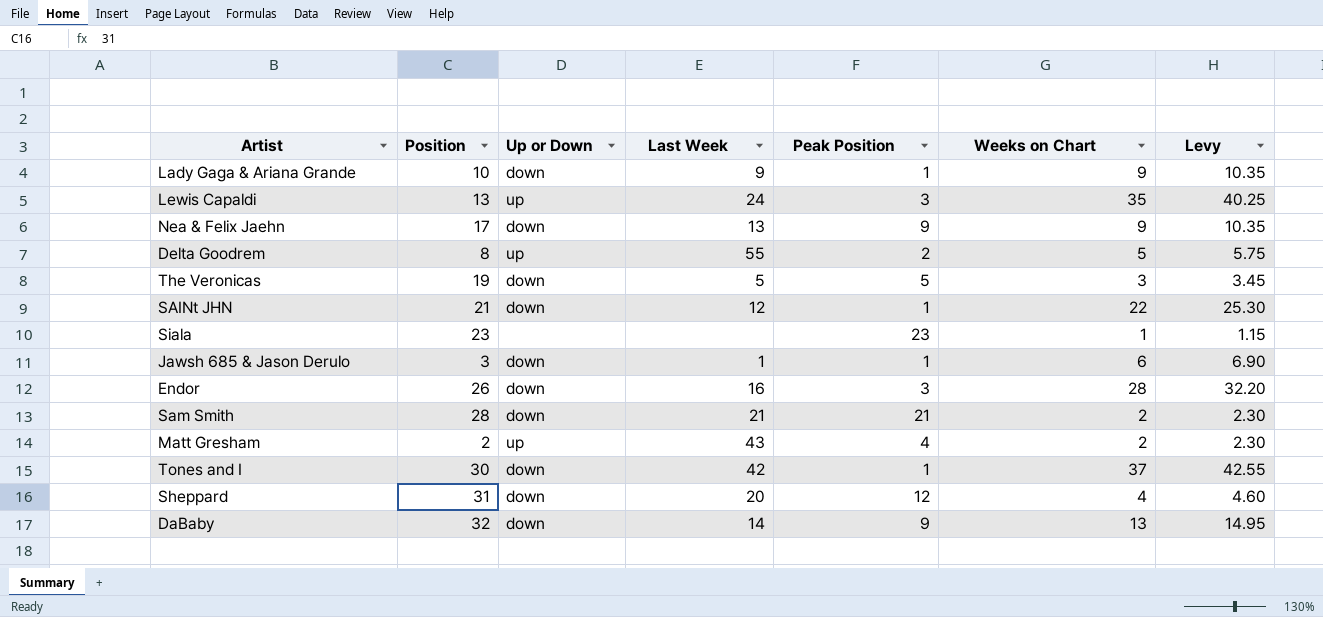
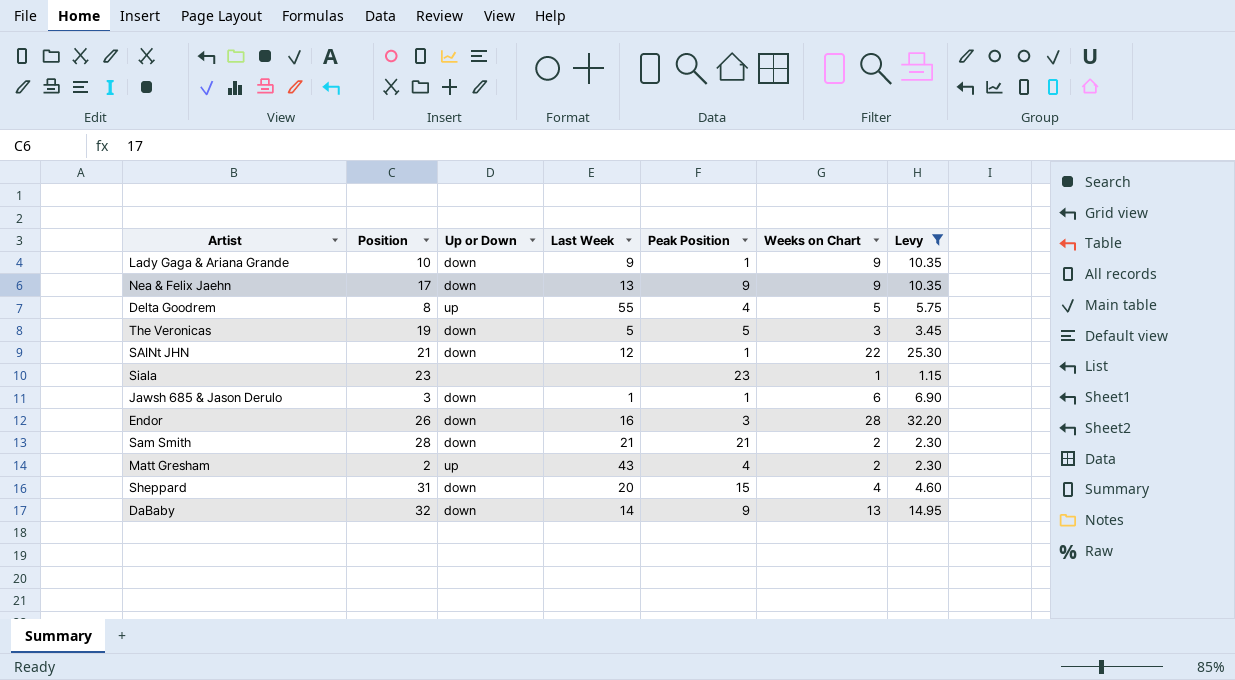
filter: none -> Levy <= 32.20
Delta Goodrem | Peak Position: 2 -> 4
Sheppard | Peak Position: 12 -> 15

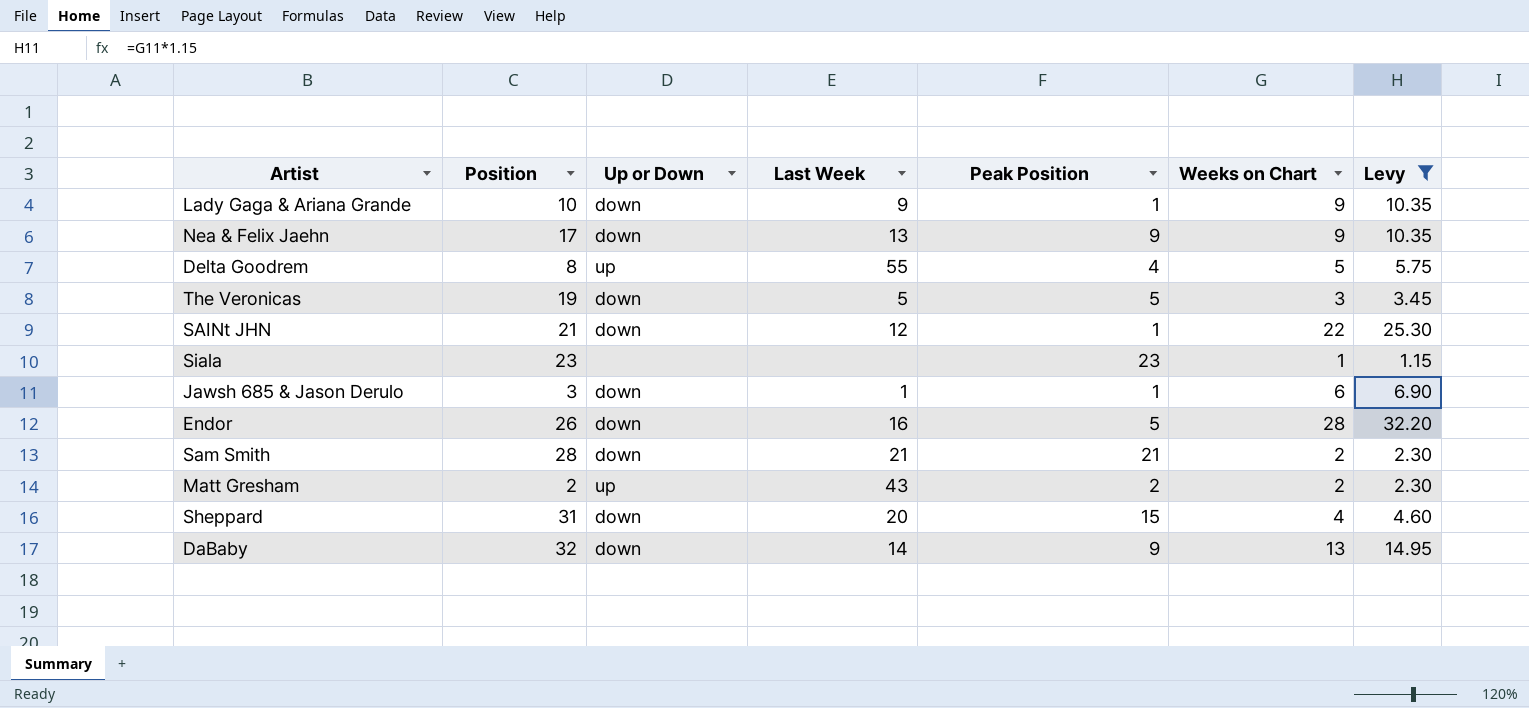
Endor | Peak Position: 3 -> 5
Matt Gresham | Peak Position: 4 -> 2

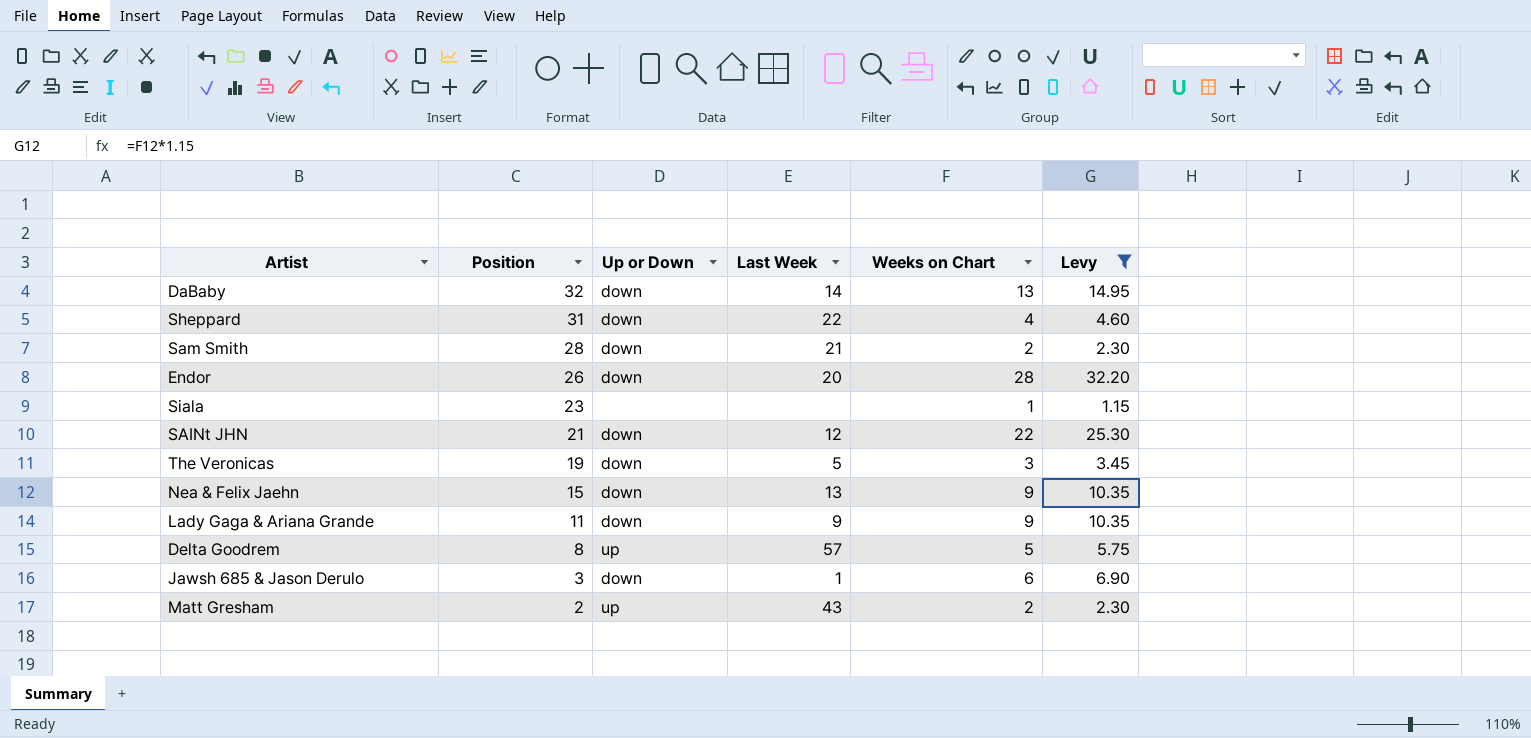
row order: none -> Position descending
column Peak Position | position: 5 -> none
Sheppard | Last Week: 20 -> 22
Endor | Last Week: 16 -> 20
Nea & Felix Jaehn | Position: 17 -> 15
Lady Gaga & Ariana Grande | Position: 10 -> 11
Delta Goodrem | Last Week: 55 -> 57

